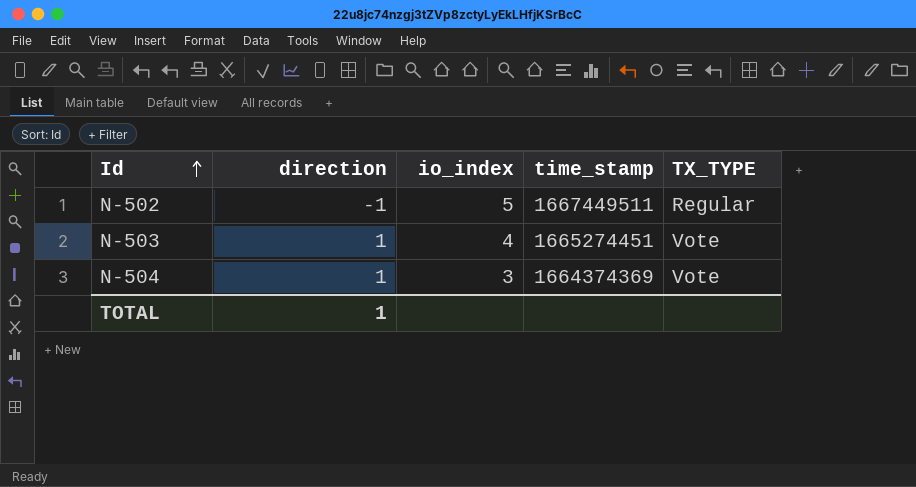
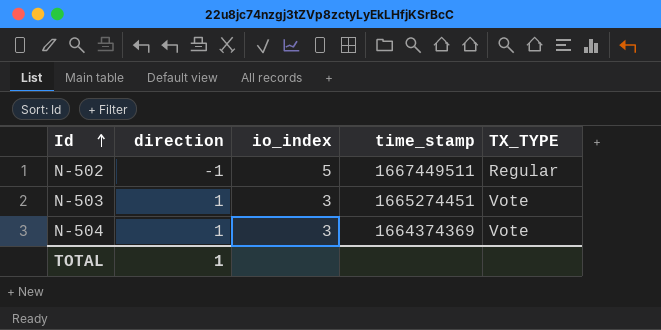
N-503 | io_index: 4 -> 3

